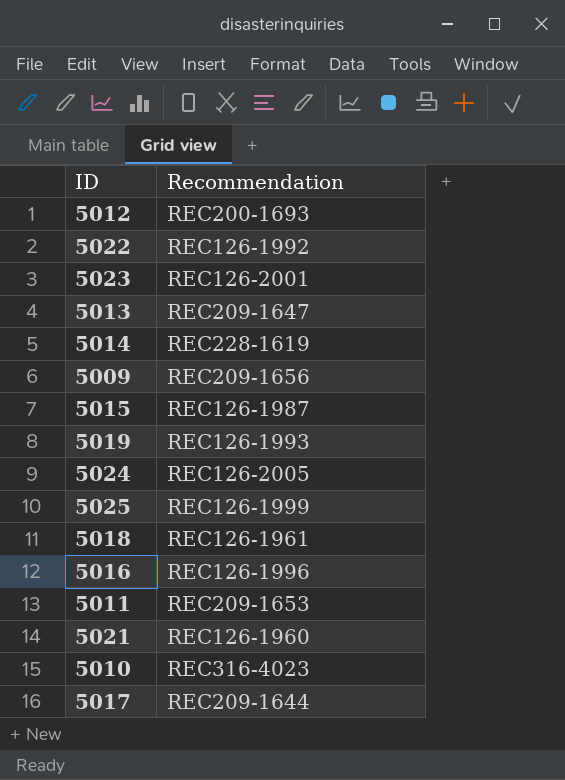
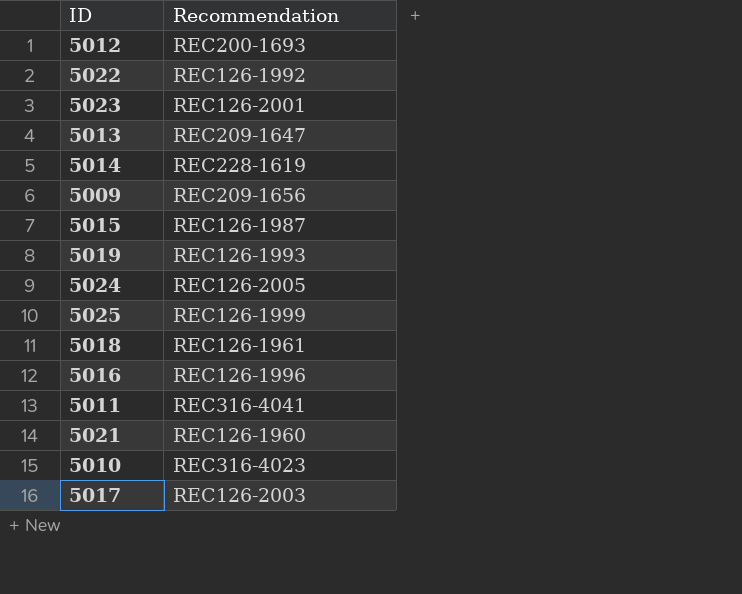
5011 | Recommendation: REC209-1653 -> REC316-4041
5017 | Recommendation: REC209-1644 -> REC126-2003

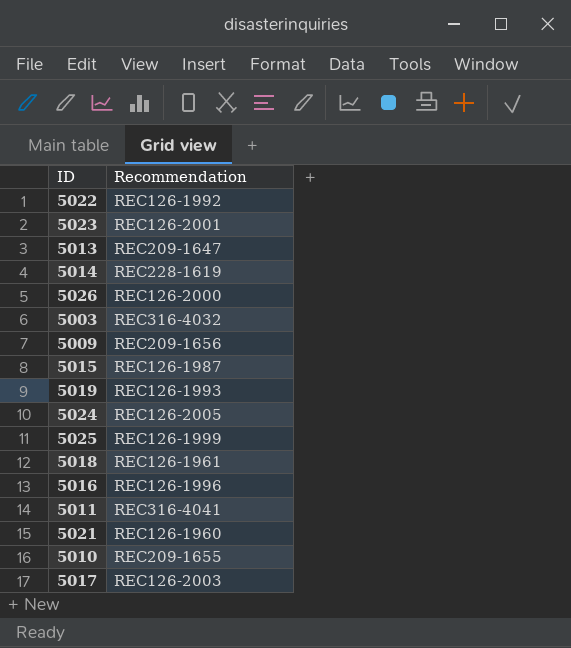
row 5012: REC200-1693 -> none
row 5026: none -> REC126-2000
row 5003: none -> REC316-4032
5010 | Recommendation: REC316-4023 -> REC209-1655

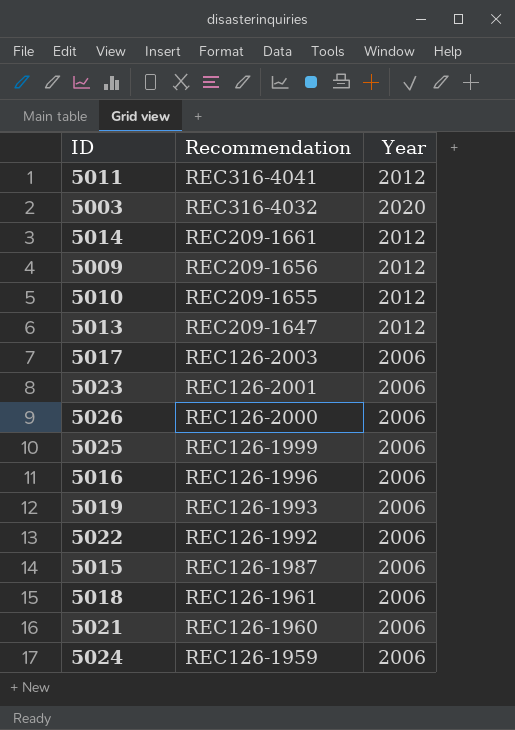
row order: none -> Recommendation descending
column Year | position: none -> 3
5014 | Recommendation: REC228-1619 -> REC209-1661
5024 | Recommendation: REC126-2005 -> REC126-1959

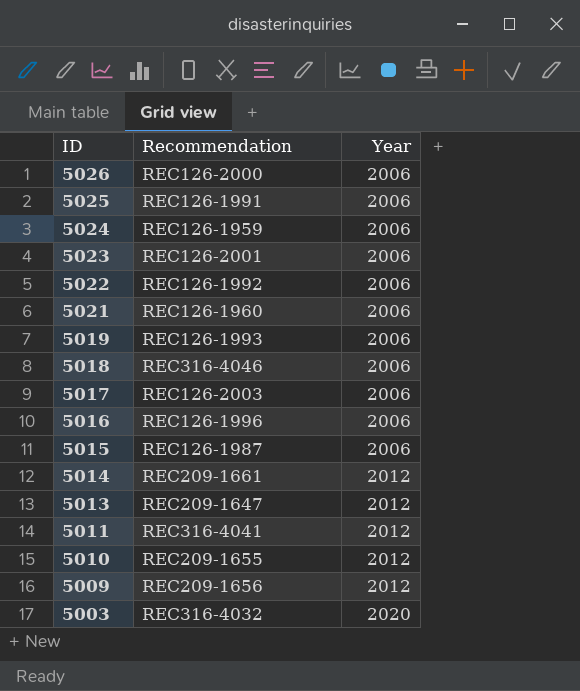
row order: Recommendation descending -> ID descending
5025 | Recommendation: REC126-1999 -> REC126-1991
5018 | Recommendation: REC126-1961 -> REC316-4046

